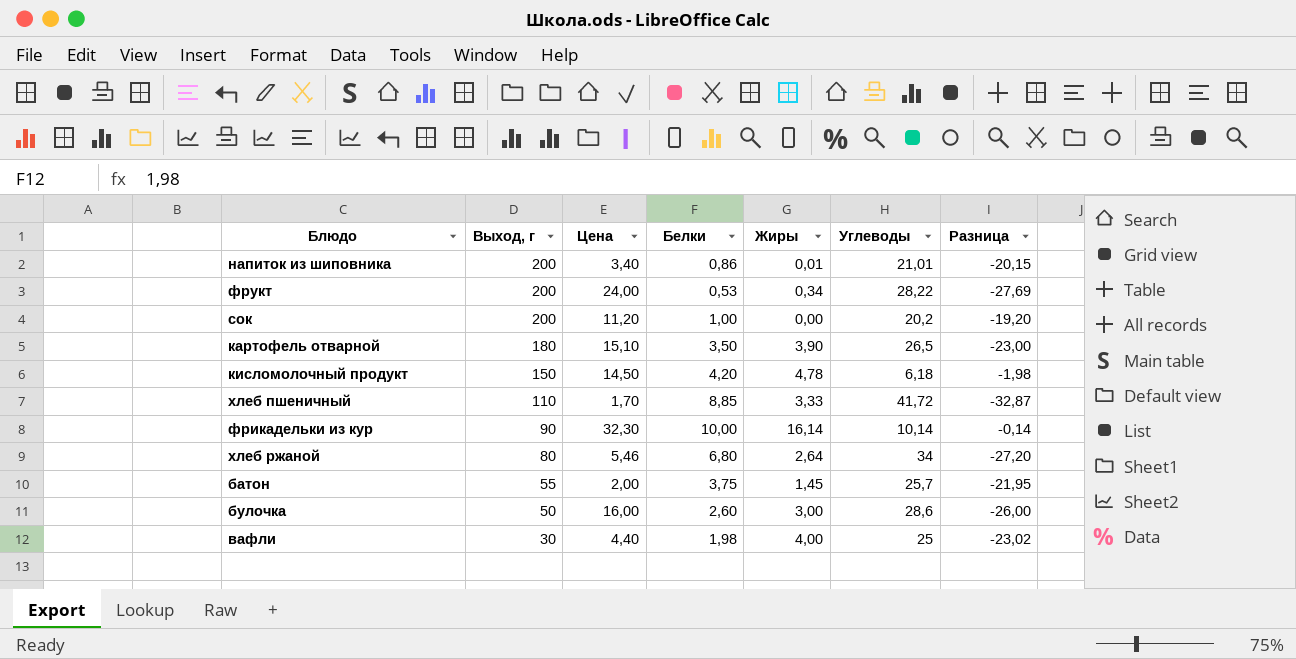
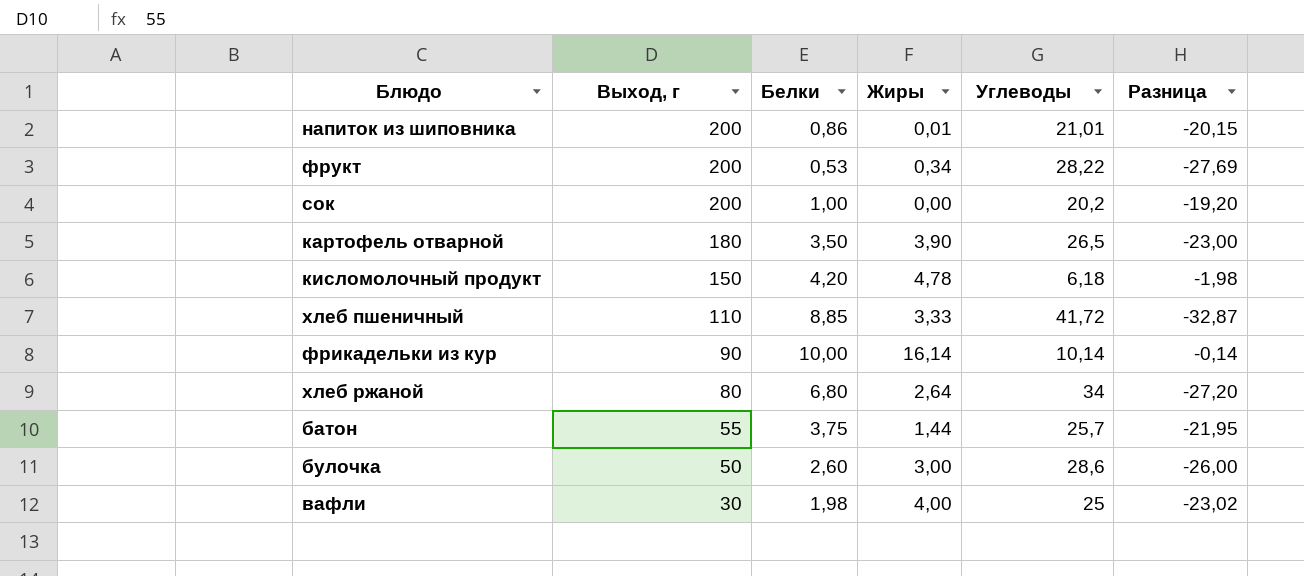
column Цена | position: 3 -> none
батон | Жиры: 1,45 -> 1,44

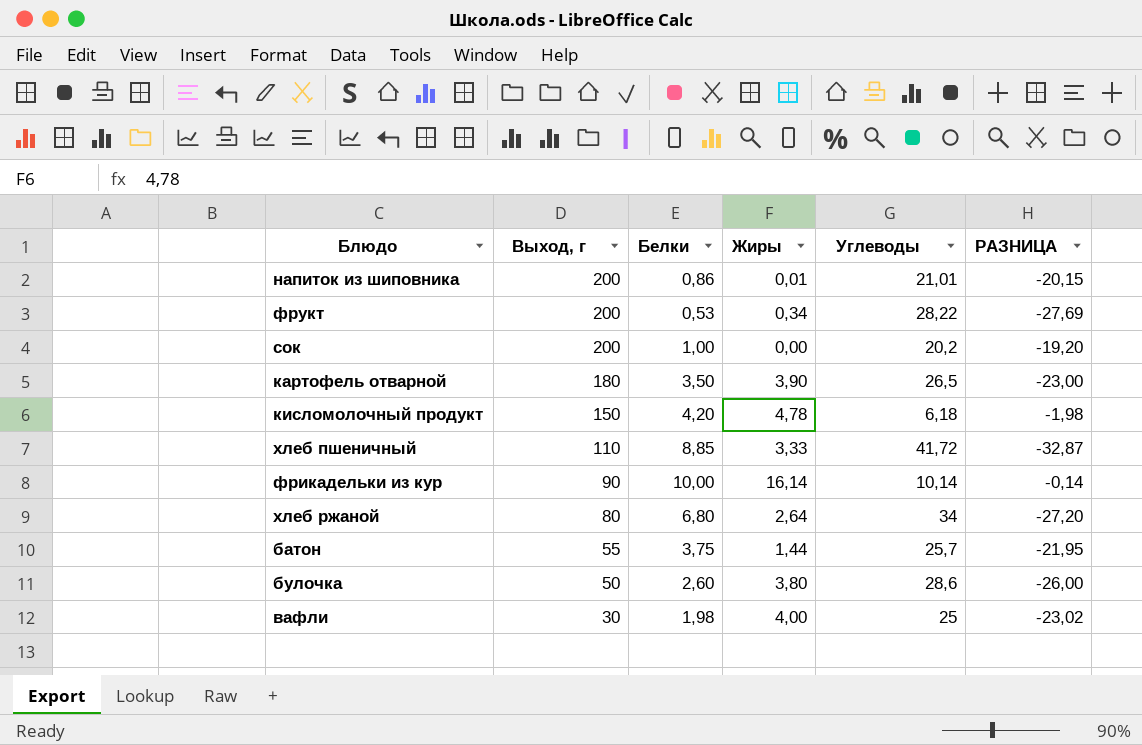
column name: Разница -> РАЗНИЦА
булочка | Жиры: 3,00 -> 3,80

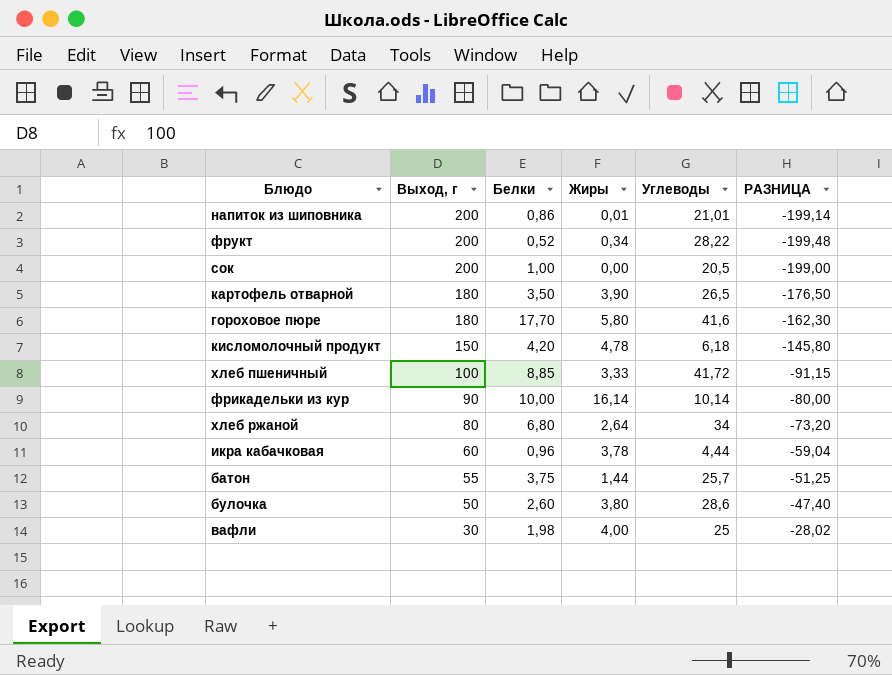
column РАЗНИЦА | formula: [Белки] - [Углеводы] -> [Белки] - [Выход, г]
фрукт | Белки: 0,53 -> 0,52
сок | Углеводы: 20,2 -> 20,5
row гороховое пюре: none -> 180 | 17,70 | 5,80 | 41,6 | -162,30
хлеб пшеничный | Выход, г: 110 -> 100
row икра кабачковая: none -> 60 | 0,96 | 3,78 | 4,44 | -59,04

